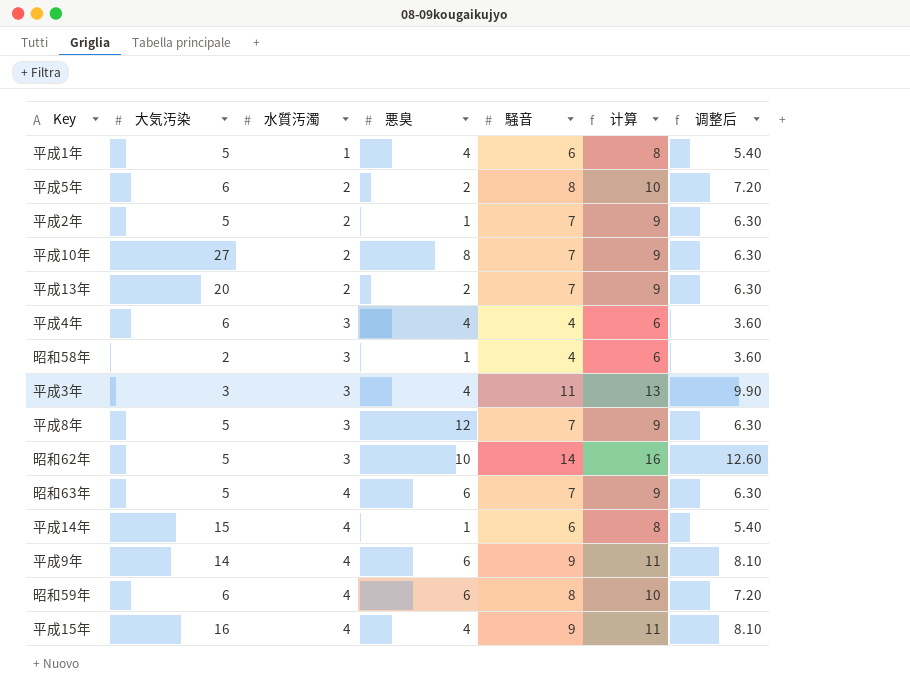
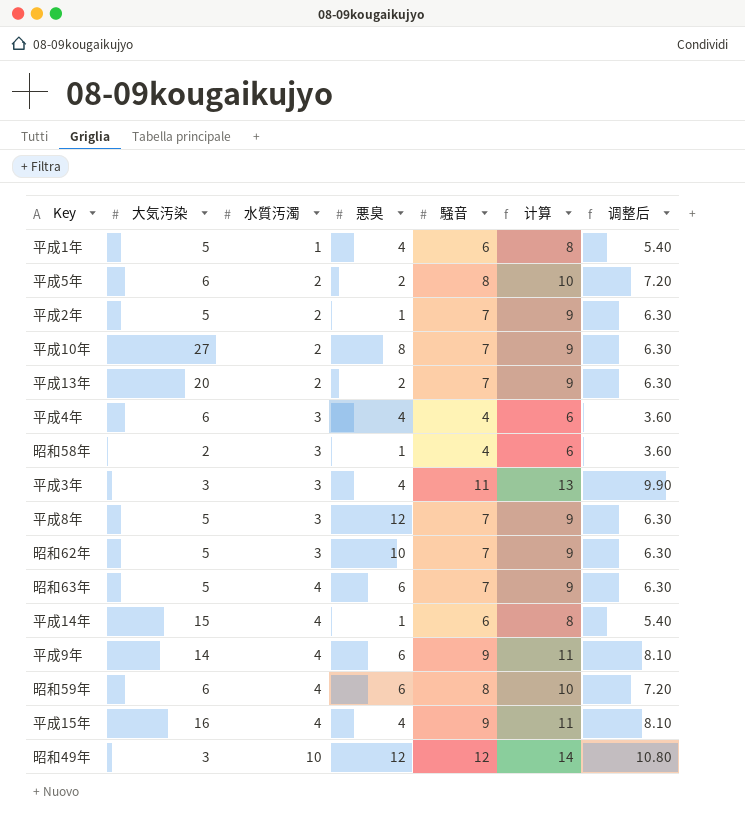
昭和62年 | 騒音: 14 -> 7
昭和62年 | 计算: 16 -> 9
昭和62年 | 调整后: 12.60 -> 6.30
row 昭和49年: none -> 3 | 10 | 12 | 12 | 14 | 10.80

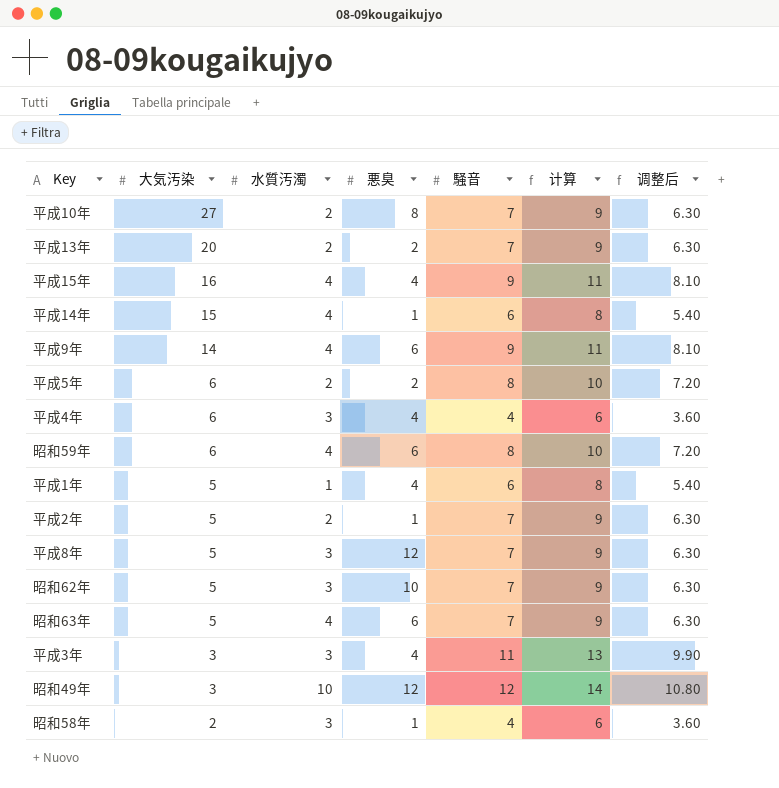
row order: 水質汚濁 ascending -> 大気汚染 descending

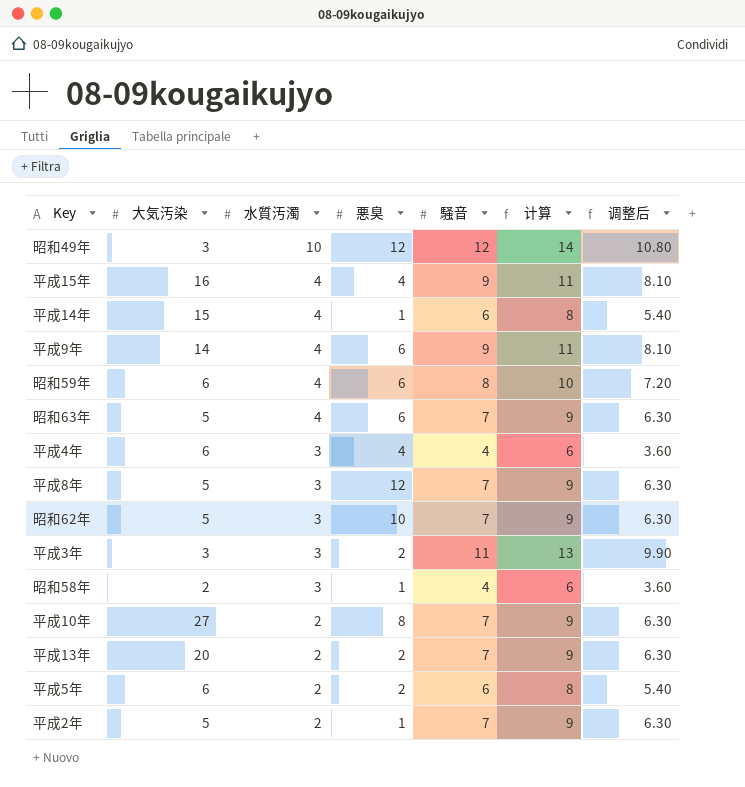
row order: 大気汚染 descending -> 水質汚濁 descending
row 平成1年: 5 | 1 | 4 | 6 | 8 | 5.40 -> none
平成3年 | 悪臭: 4 -> 2
平成5年 | 騒音: 8 -> 6
平成5年 | 计算: 10 -> 8
平成5年 | 调整后: 7.20 -> 5.40

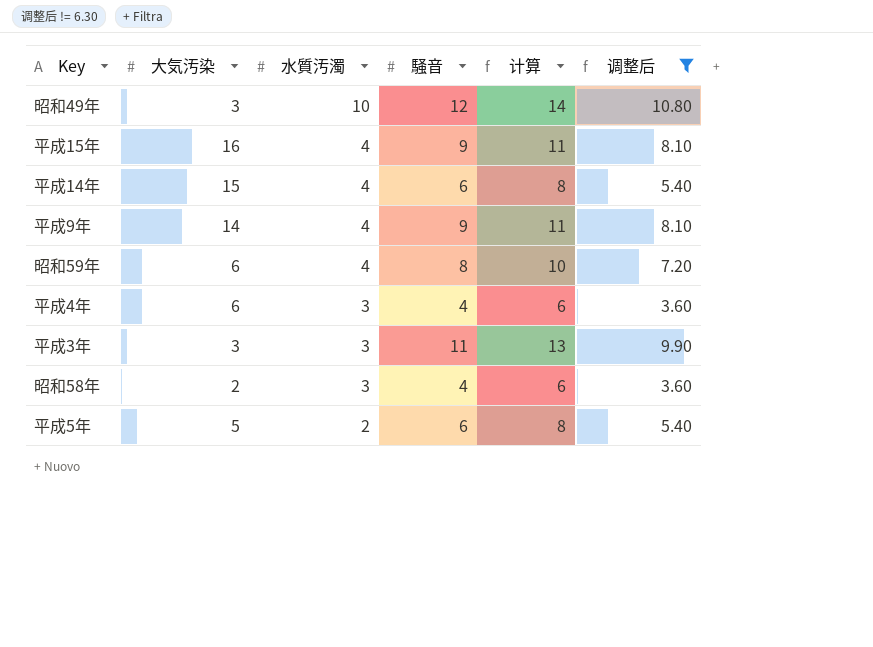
filter: none -> 调整后 != 6.30
column 悪臭 | position: 4 -> none
平成5年 | 大気汚染: 6 -> 5

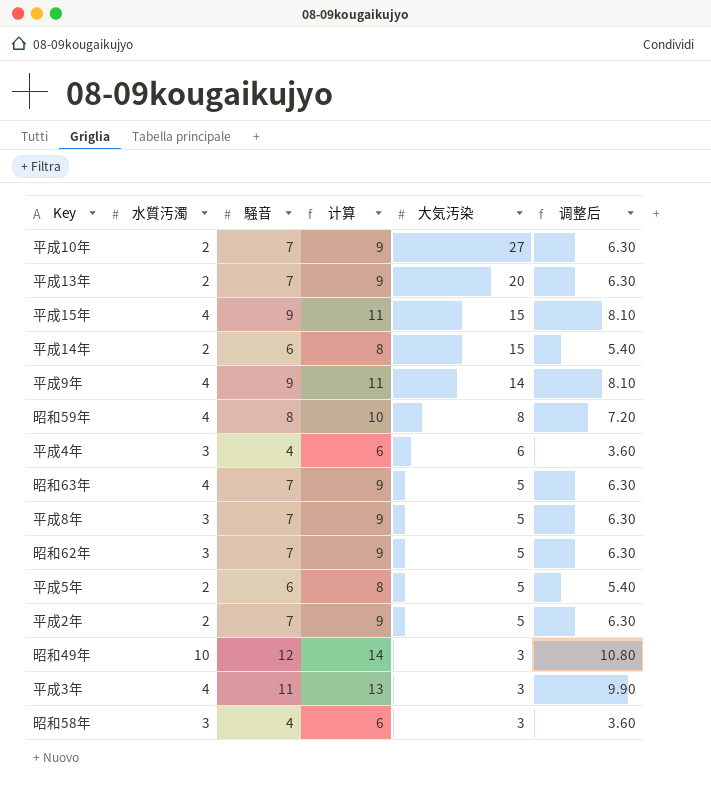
filter: 调整后 != 6.30 -> none
row order: 水質汚濁 descending -> 大気汚染 descending
column 大気汚染 | position: 2 -> 5
平成15年 | 大気汚染: 16 -> 15
平成14年 | 水質汚濁: 4 -> 2
昭和59年 | 大気汚染: 6 -> 8
平成3年 | 水質汚濁: 3 -> 4
昭和58年 | 大気汚染: 2 -> 3

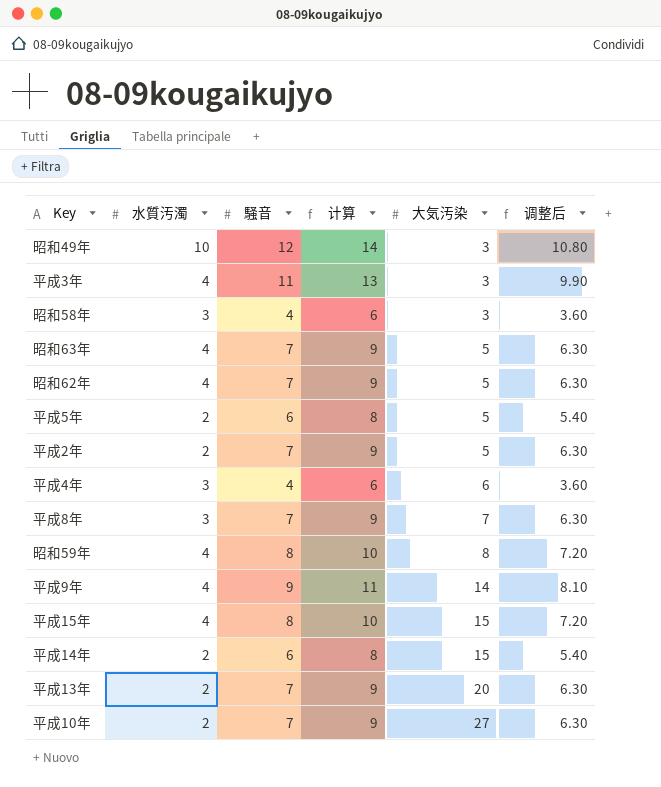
row order: 大気汚染 descending -> 大気汚染 ascending
昭和62年 | 水質汚濁: 3 -> 4
平成8年 | 大気汚染: 5 -> 7
平成15年 | 騒音: 9 -> 8
平成15年 | 计算: 11 -> 10
平成15年 | 调整后: 8.10 -> 7.20

